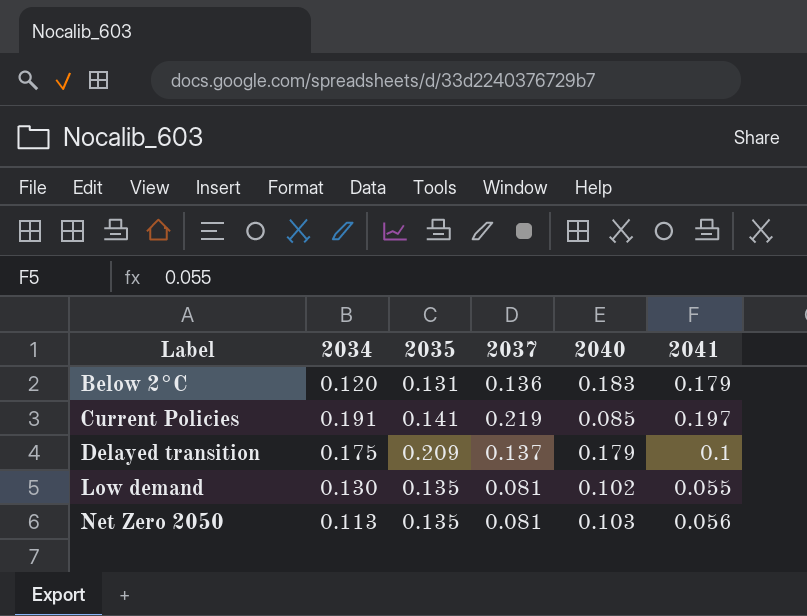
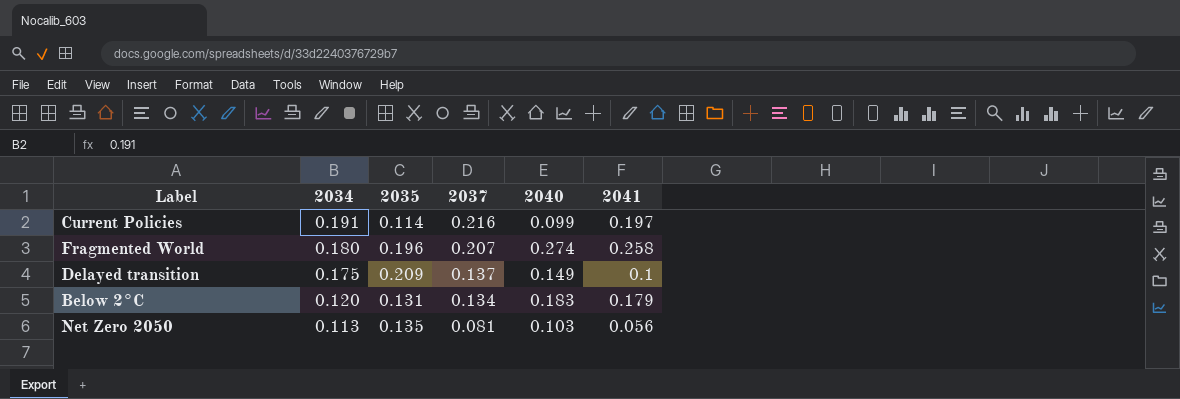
row order: Label ascending -> 2034 descending
row Low demand: 0.130 | 0.135 | 0.081 | 0.102 | 0.055 -> none
Current Policies | 2035: 0.141 -> 0.114
Current Policies | 2037: 0.219 -> 0.216
Current Policies | 2040: 0.085 -> 0.099
row Fragmented World: none -> 0.180 | 0.196 | 0.207 | 0.274 | 0.258
Delayed transition | 2040: 0.179 -> 0.149
Below 2°C | 2037: 0.136 -> 0.134

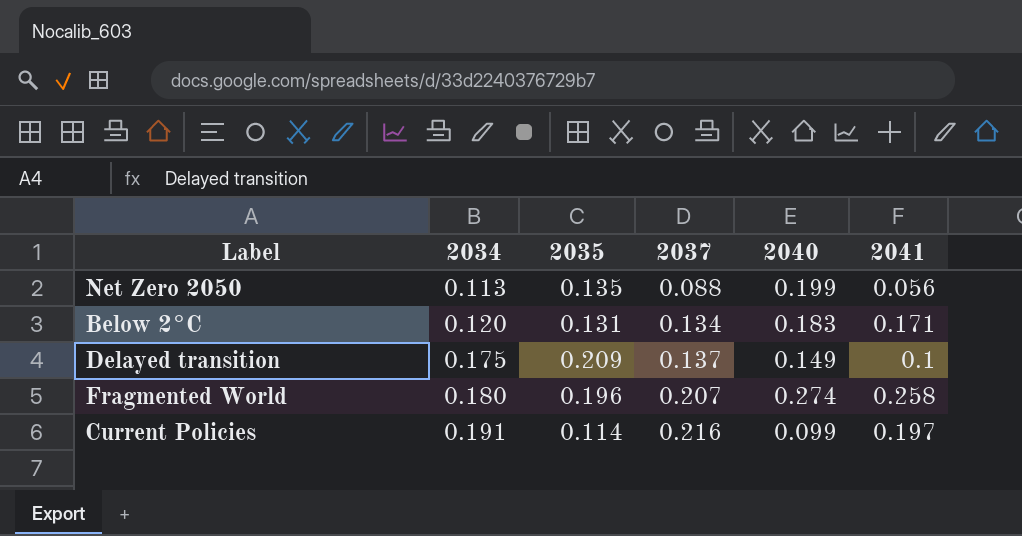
row order: 2034 descending -> 2034 ascending
Net Zero 2050 | 2037: 0.081 -> 0.088
Net Zero 2050 | 2040: 0.103 -> 0.199
Below 2°C | 2041: 0.179 -> 0.171

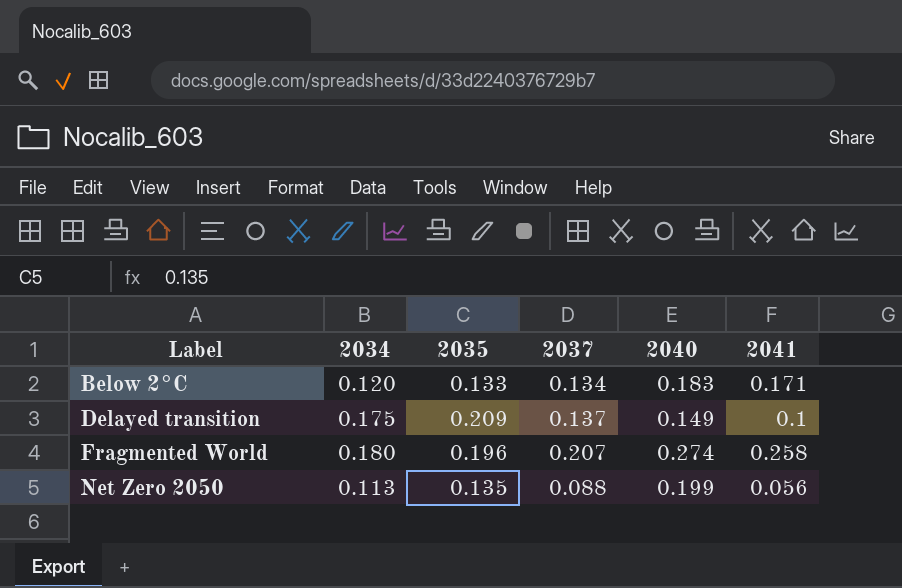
row order: 2034 ascending -> Label ascending
row Current Policies: 0.191 | 0.114 | 0.216 | 0.099 | 0.197 -> none
Below 2°C | 2035: 0.131 -> 0.133

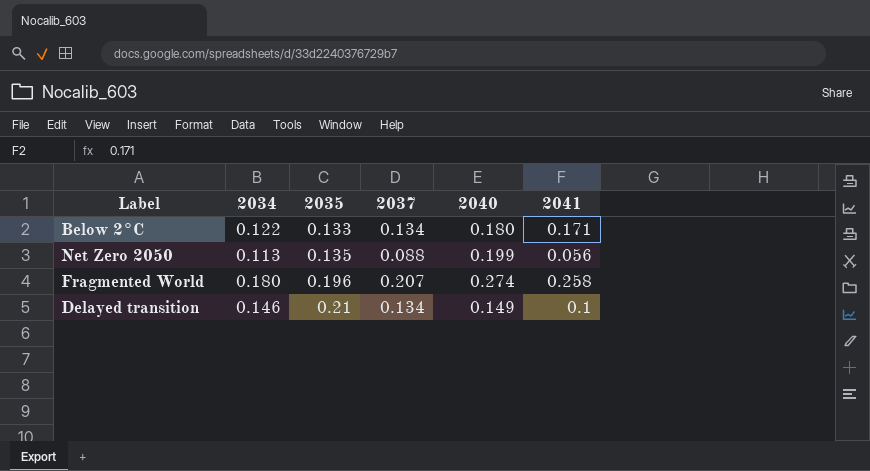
row order: Label ascending -> 2035 ascending
Below 2°C | 2034: 0.120 -> 0.122
Below 2°C | 2040: 0.183 -> 0.180
Delayed transition | 2034: 0.175 -> 0.146
Delayed transition | 2035: 0.209 -> 0.21
Delayed transition | 2037: 0.137 -> 0.134

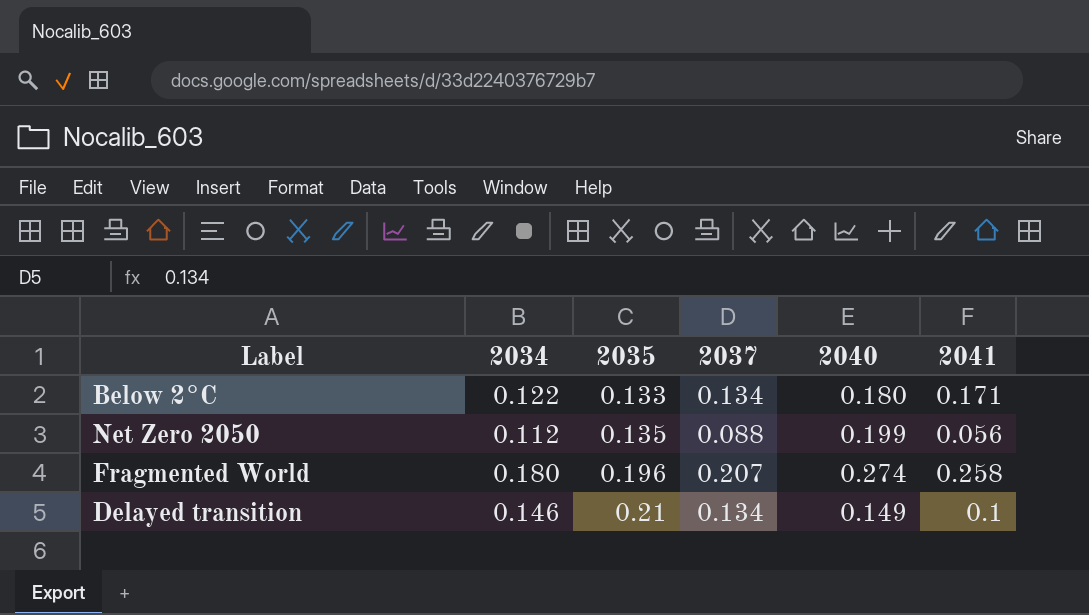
Net Zero 2050 | 2034: 0.113 -> 0.112

